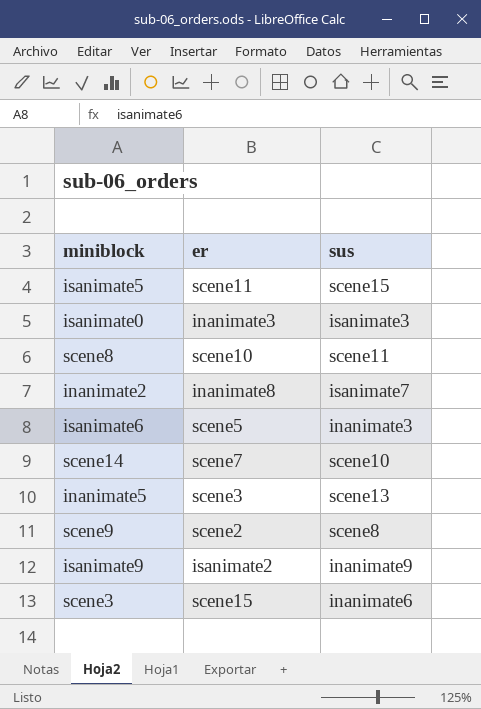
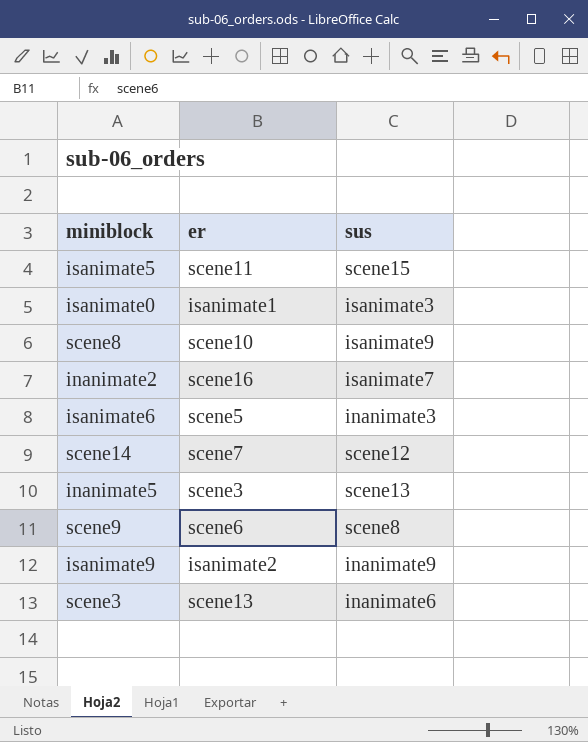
isanimate0 | er: inanimate3 -> isanimate1
scene8 | sus: scene11 -> isanimate9
inanimate2 | er: inanimate8 -> scene16
scene14 | sus: scene10 -> scene12
scene9 | er: scene2 -> scene6
scene3 | er: scene15 -> scene13

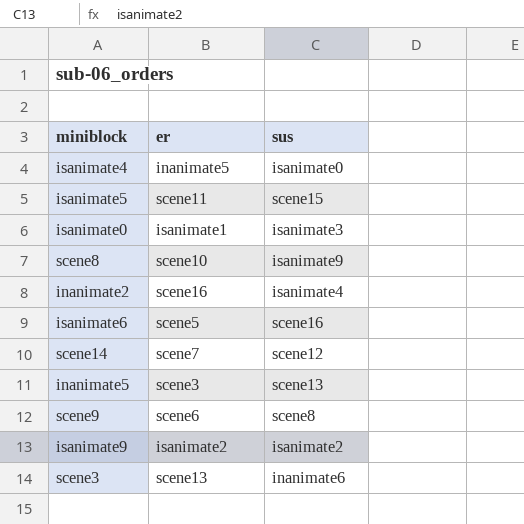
row isanimate4: none -> inanimate5 | isanimate0
inanimate2 | sus: isanimate7 -> isanimate4
isanimate6 | sus: inanimate3 -> scene16
isanimate9 | sus: inanimate9 -> isanimate2

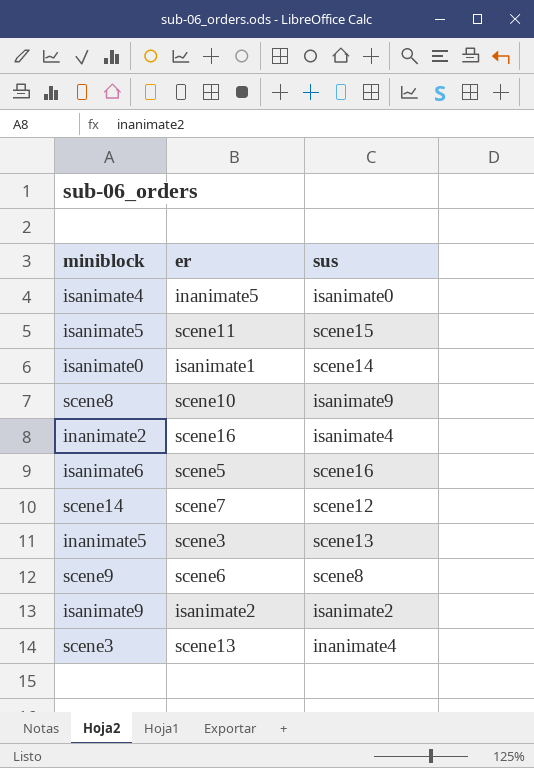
isanimate0 | sus: isanimate3 -> scene14
scene3 | sus: inanimate6 -> inanimate4

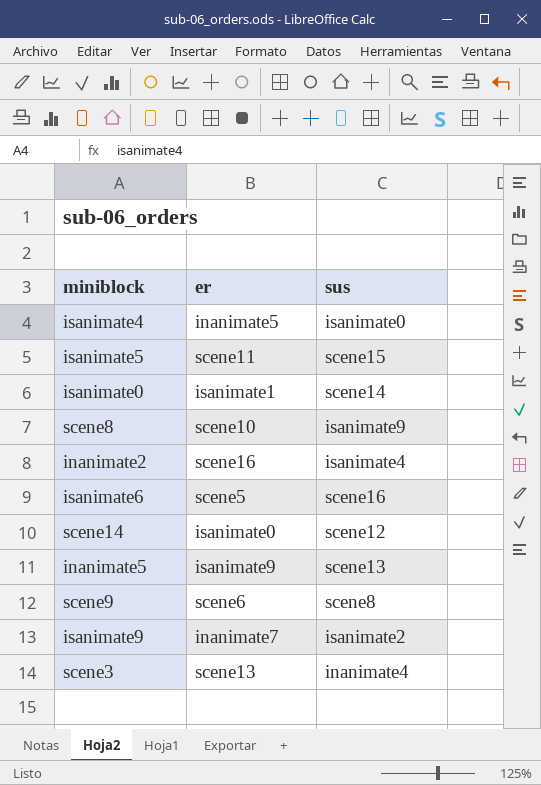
scene14 | er: scene7 -> isanimate0
inanimate5 | er: scene3 -> isanimate9
isanimate9 | er: isanimate2 -> inanimate7

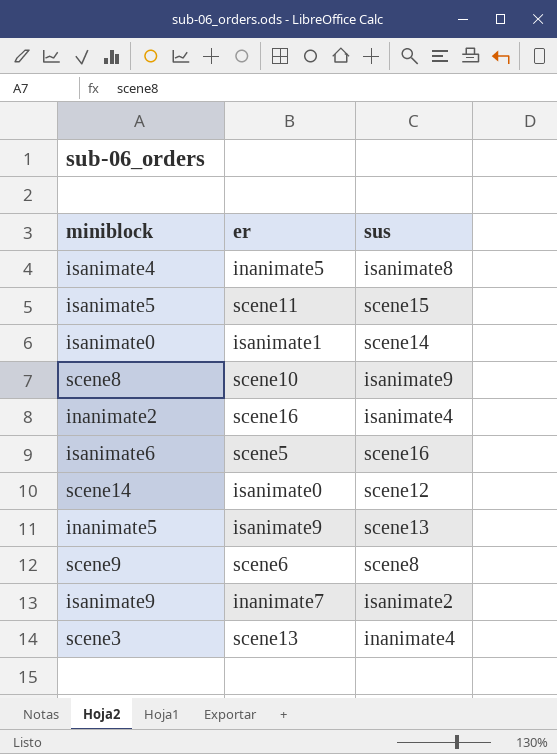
isanimate4 | sus: isanimate0 -> isanimate8

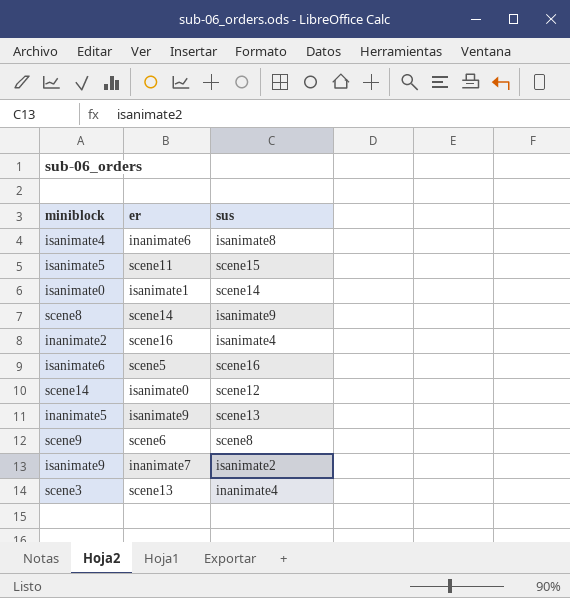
isanimate4 | er: inanimate5 -> inanimate6
scene8 | er: scene10 -> scene14

